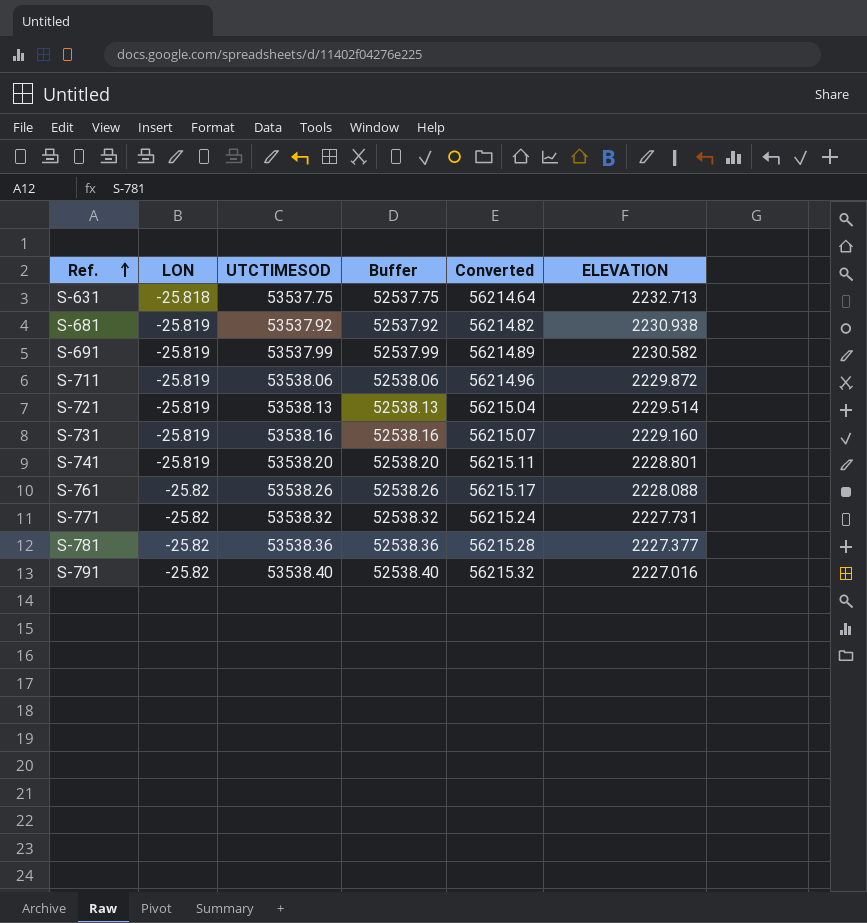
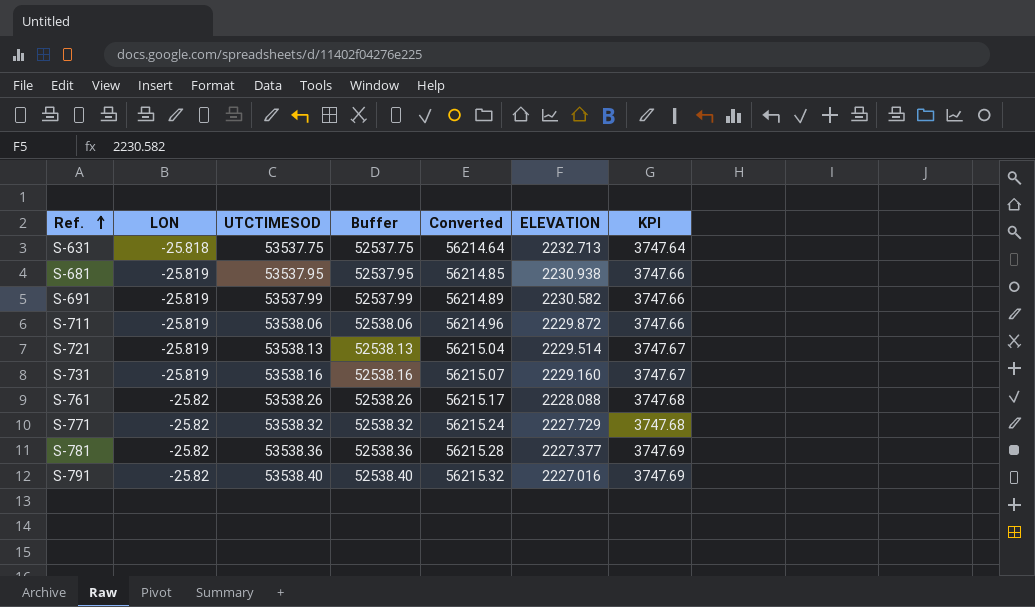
column KPI | formula: none -> [UTCTIMESOD] * 0.07
row S-741: -25.819 | 53538.20 | 52538.20 | 56215.11 | 2228.801 -> none
S-681 | UTCTIMESOD: 53537.92 -> 53537.95
S-681 | Buffer: 52537.92 -> 52537.95
S-681 | Converted: 56214.82 -> 56214.85
S-771 | ELEVATION: 2227.731 -> 2227.729

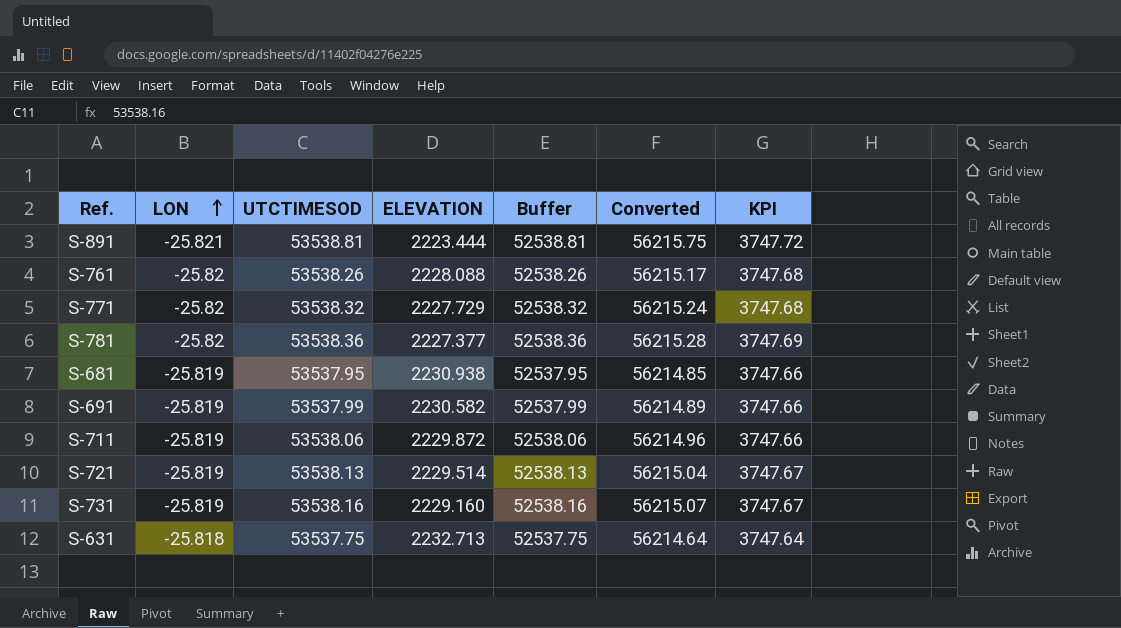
row order: Ref. ascending -> LON ascending
column ELEVATION | position: 6 -> 4
row S-791: -25.82 | 53538.40 | 52538.40 | 56215.32 | 2227.016 | 3747.69 -> none
row S-891: none -> -25.821 | 53538.81 | 2223.444 | 52538.81 | 56215.75 | 3747.72

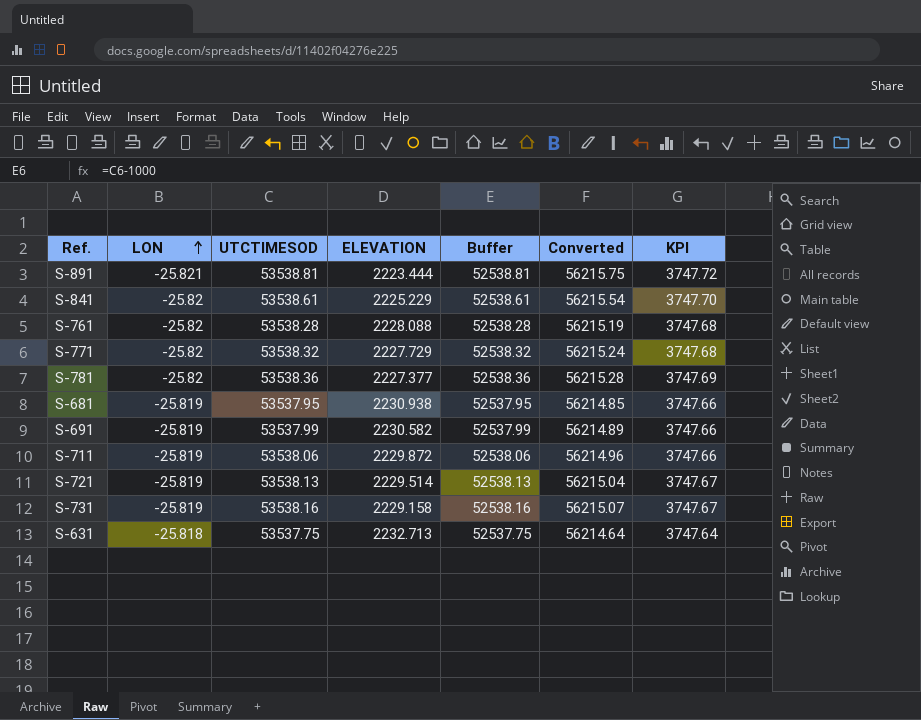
row S-841: none -> -25.82 | 53538.61 | 2225.229 | 52538.61 | 56215.54 | 3747.70
S-761 | UTCTIMESOD: 53538.26 -> 53538.28
S-761 | Buffer: 52538.26 -> 52538.28
S-761 | Converted: 56215.17 -> 56215.19
S-731 | ELEVATION: 2229.160 -> 2229.158

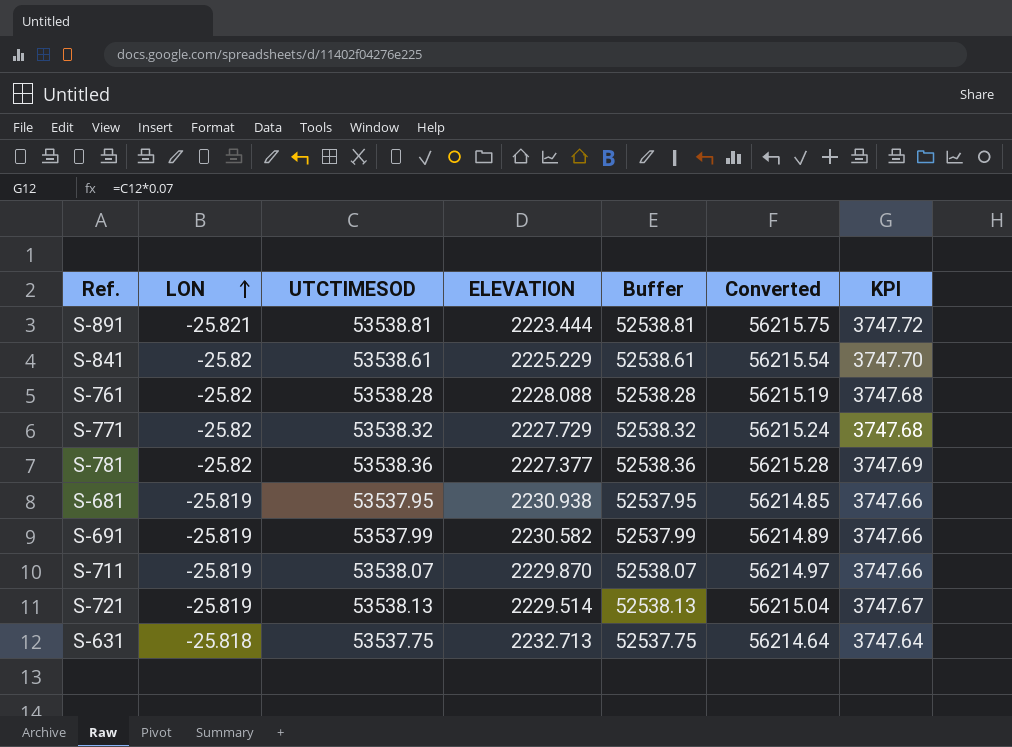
row S-731: -25.819 | 53538.16 | 2229.158 | 52538.16 | 56215.07 | 3747.67 -> none
S-711 | UTCTIMESOD: 53538.06 -> 53538.07
S-711 | ELEVATION: 2229.872 -> 2229.870
S-711 | Buffer: 52538.06 -> 52538.07
S-711 | Converted: 56214.96 -> 56214.97

